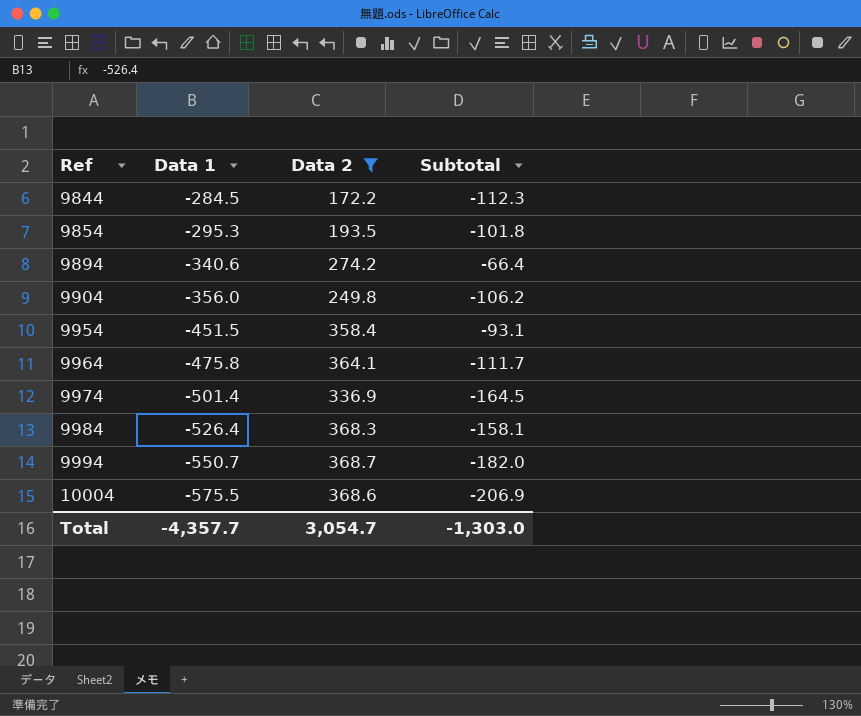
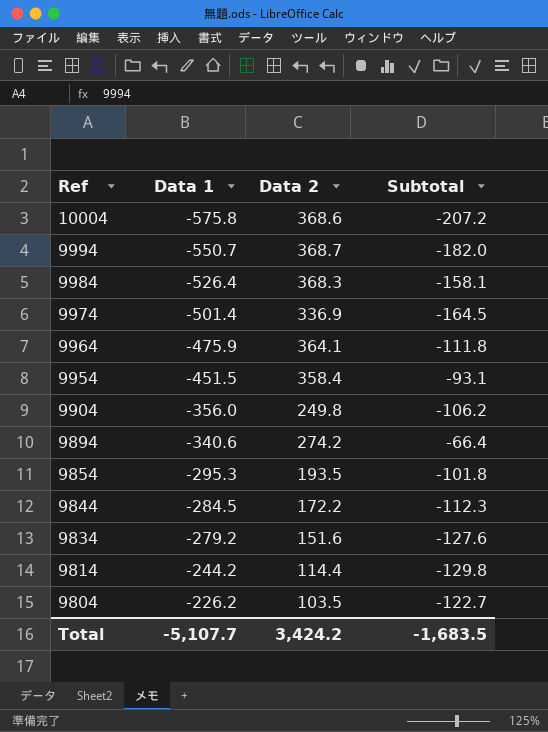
filter: Data 2 >= 172.2 -> none
row order: Ref ascending -> Ref descending
10004 | Data 1: -575.5 -> -575.8
10004 | Subtotal: -206.9 -> -207.2
9964 | Data 1: -475.8 -> -475.9
9964 | Subtotal: -111.7 -> -111.8
Total | Data 1: -4,357.7 -> -5,107.7
Total | Data 2: 3,054.7 -> 3,424.2
Total | Subtotal: -1,303.0 -> -1,683.5

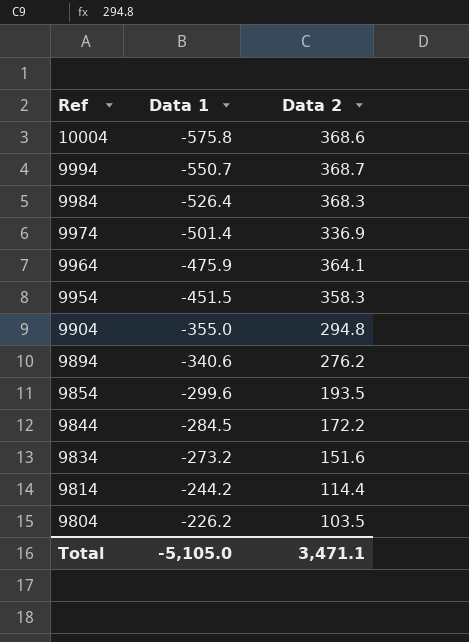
column Subtotal | formula: [Data 1] + [Data 2] -> none
9954 | Data 2: 358.4 -> 358.3
9904 | Data 1: -356.0 -> -355.0
9904 | Data 2: 249.8 -> 294.8
9894 | Data 2: 274.2 -> 276.2
9854 | Data 1: -295.3 -> -299.6
9834 | Data 1: -279.2 -> -273.2
Total | Data 1: -5,107.7 -> -5,105.0
Total | Data 2: 3,424.2 -> 3,471.1

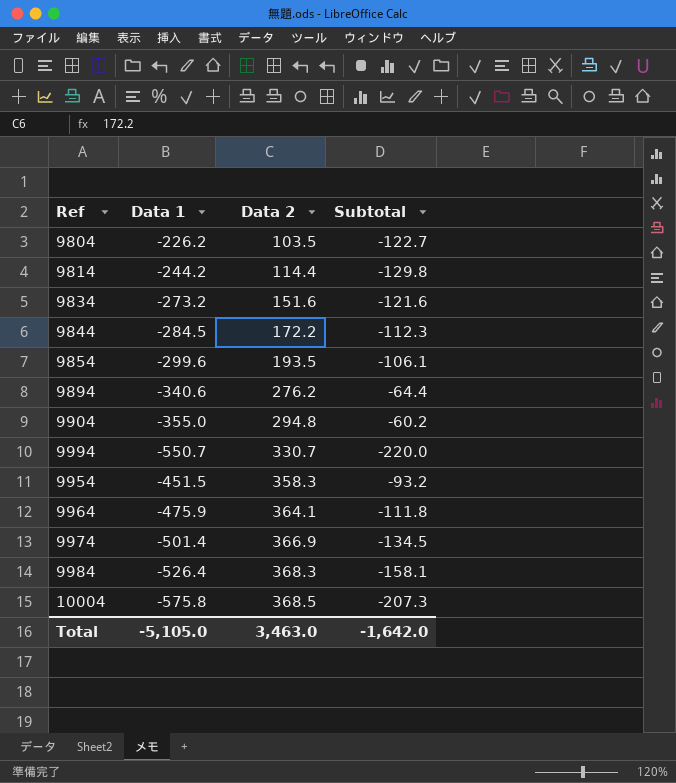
row order: Ref descending -> Data 2 ascending
column Subtotal | formula: none -> [Data 1] + [Data 2]
9994 | Data 2: 368.7 -> 330.7
9974 | Data 2: 336.9 -> 366.9
10004 | Data 2: 368.6 -> 368.5
Total | Data 2: 3,471.1 -> 3,463.0

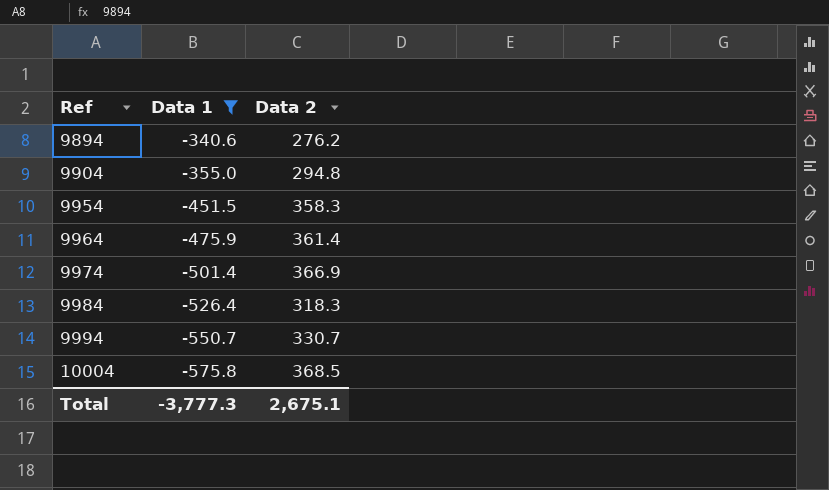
filter: none -> Data 1 <= -340.6
row order: Data 2 ascending -> Ref ascending
column Subtotal | formula: [Data 1] + [Data 2] -> none
9964 | Data 2: 364.1 -> 361.4
9984 | Data 2: 368.3 -> 318.3
Total | Data 1: -5,105.0 -> -3,777.3
Total | Data 2: 3,463.0 -> 2,675.1

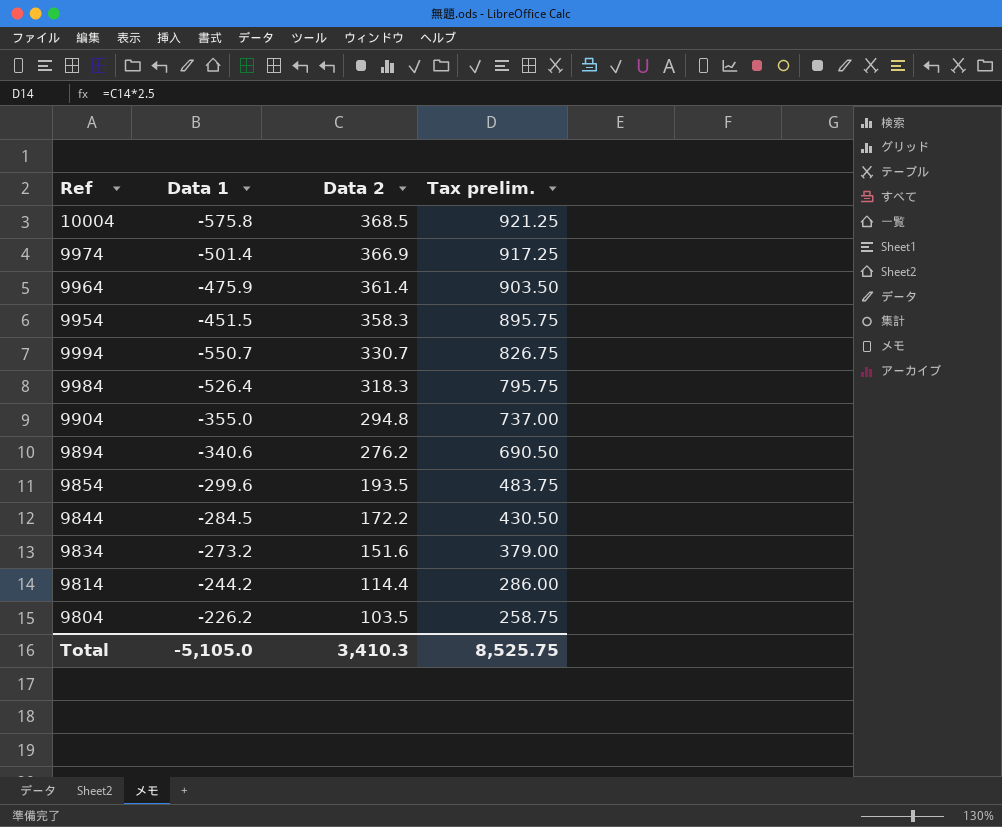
filter: Data 1 <= -340.6 -> none
row order: Ref ascending -> Data 2 descending
column Tax prelim. | formula: none -> [Data 2] * 2.5
Total | Data 1: -3,777.3 -> -5,105.0
Total | Data 2: 2,675.1 -> 3,410.3

